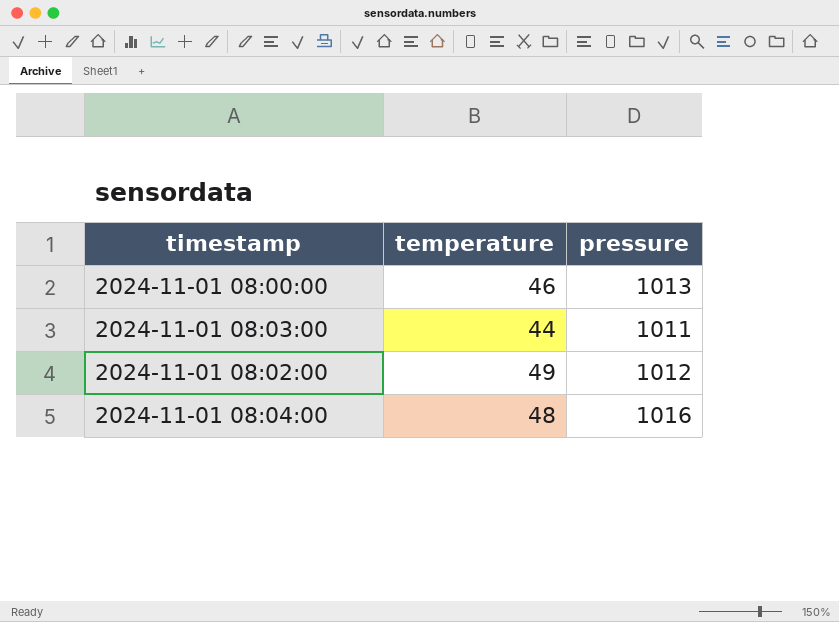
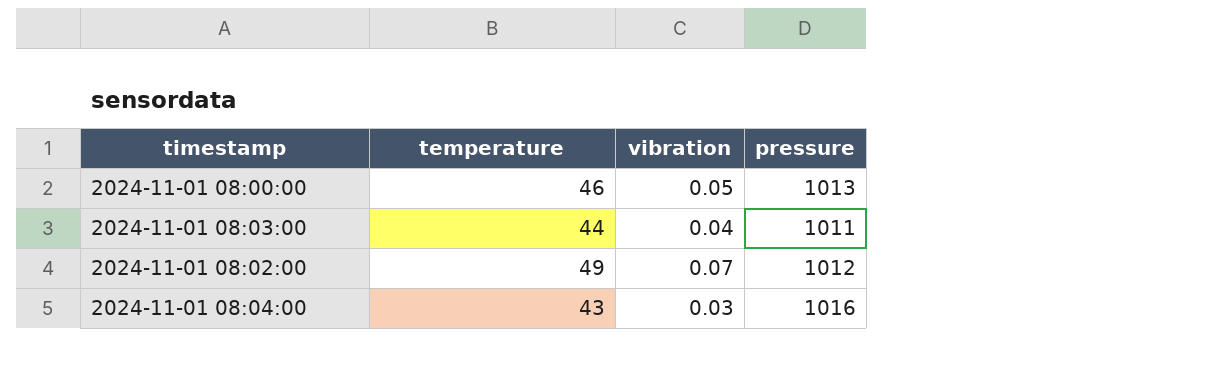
column vibration | position: none -> 3
2024-11-01 08:04:00 | temperature: 48 -> 43

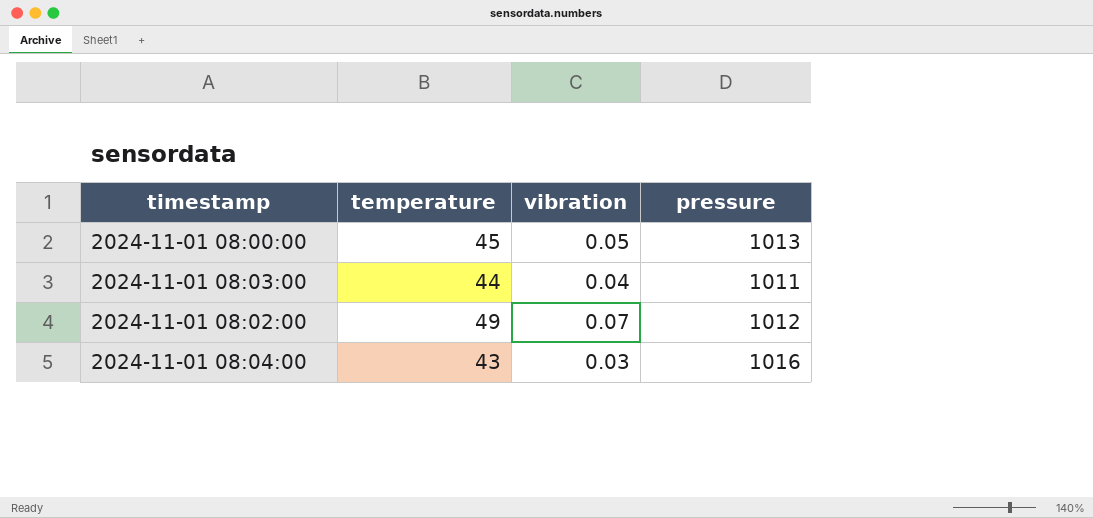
2024-11-01 08:00:00 | temperature: 46 -> 45

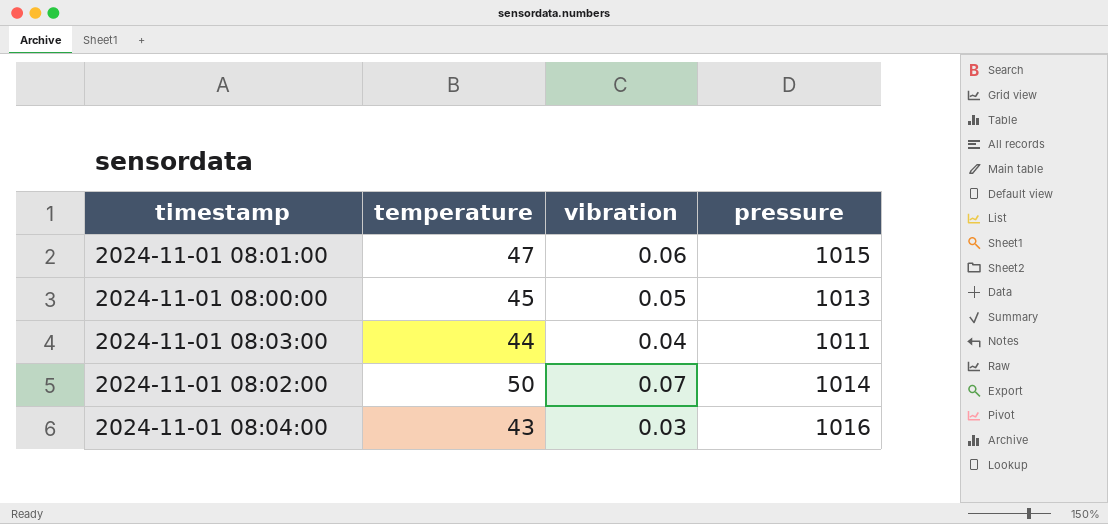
row 2024-11-01 08:01:00: none -> 47 | 0.06 | 1015
2024-11-01 08:02:00 | temperature: 49 -> 50
2024-11-01 08:02:00 | pressure: 1012 -> 1014

